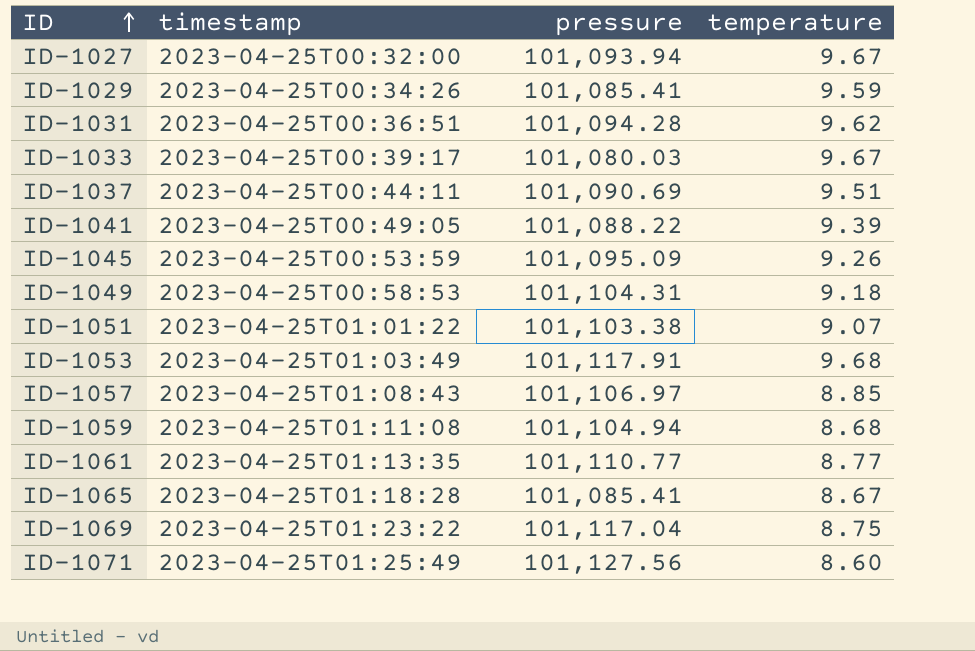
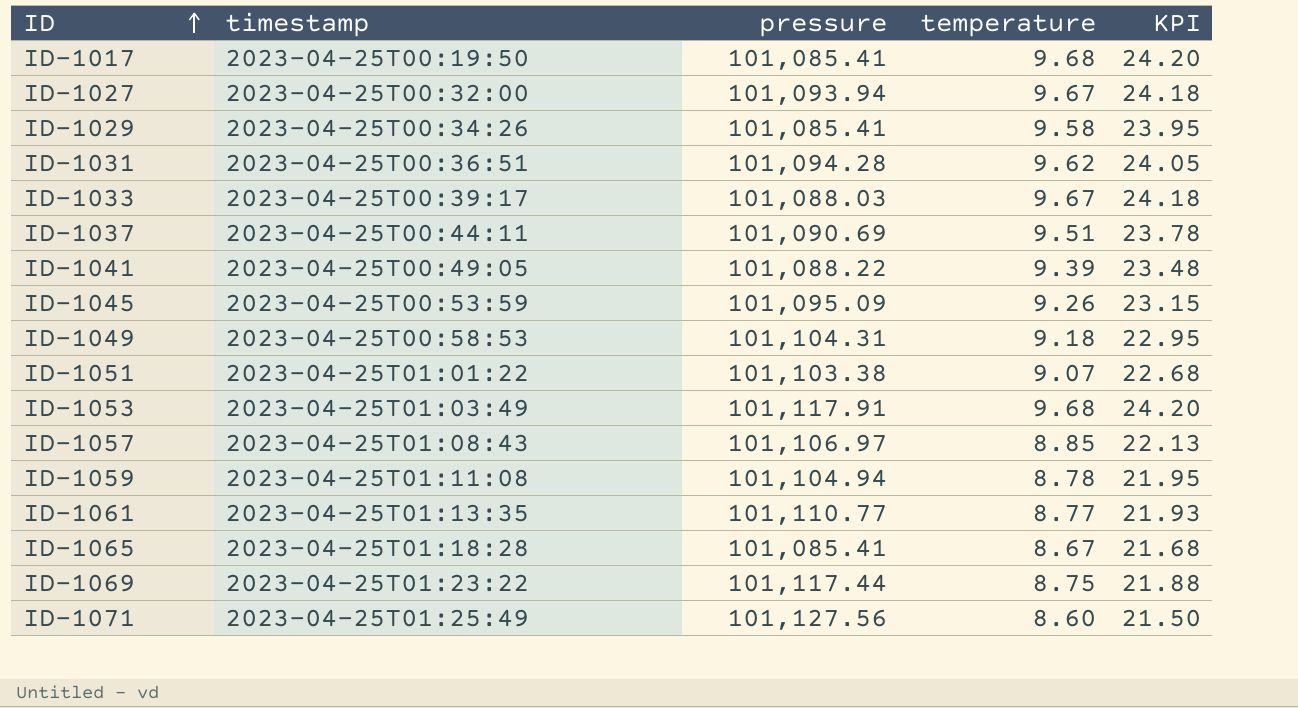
column KPI | formula: none -> [temperature] * 2.5
row ID-1017: none -> 2023-04-25T00:19:50 | 101,085.41 | 9.68 | 24.20
ID-1029 | temperature: 9.59 -> 9.58
ID-1033 | pressure: 101,080.03 -> 101,088.03
ID-1059 | temperature: 8.68 -> 8.78
ID-1069 | pressure: 101,117.04 -> 101,117.44

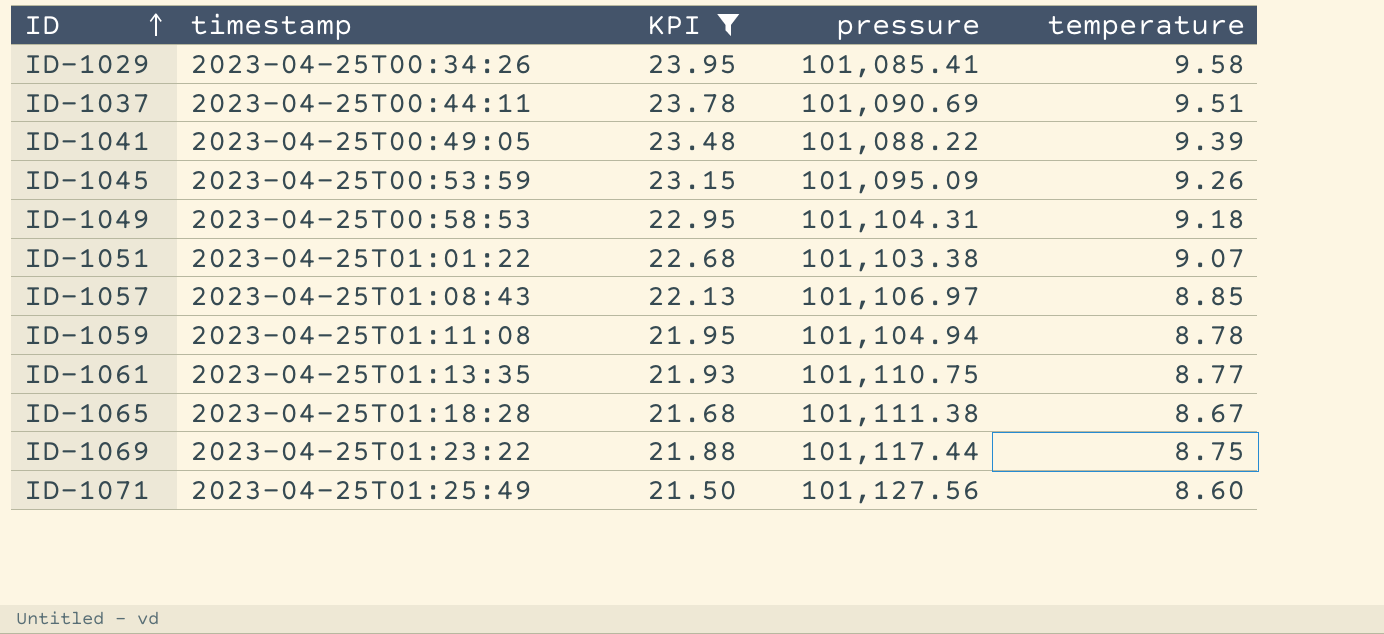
filter: none -> KPI <= 23.95
column KPI | position: 5 -> 3
ID-1061 | pressure: 101,110.77 -> 101,110.75
ID-1065 | pressure: 101,085.41 -> 101,111.38

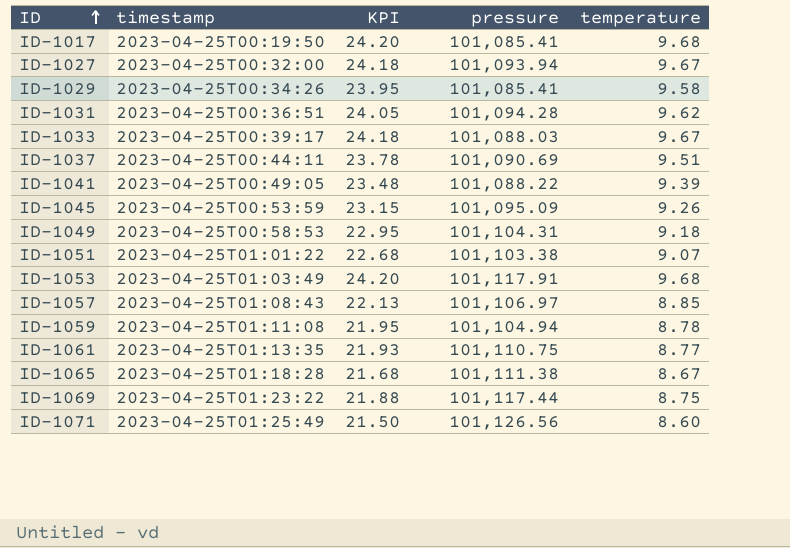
filter: KPI <= 23.95 -> none
ID-1071 | pressure: 101,127.56 -> 101,126.56

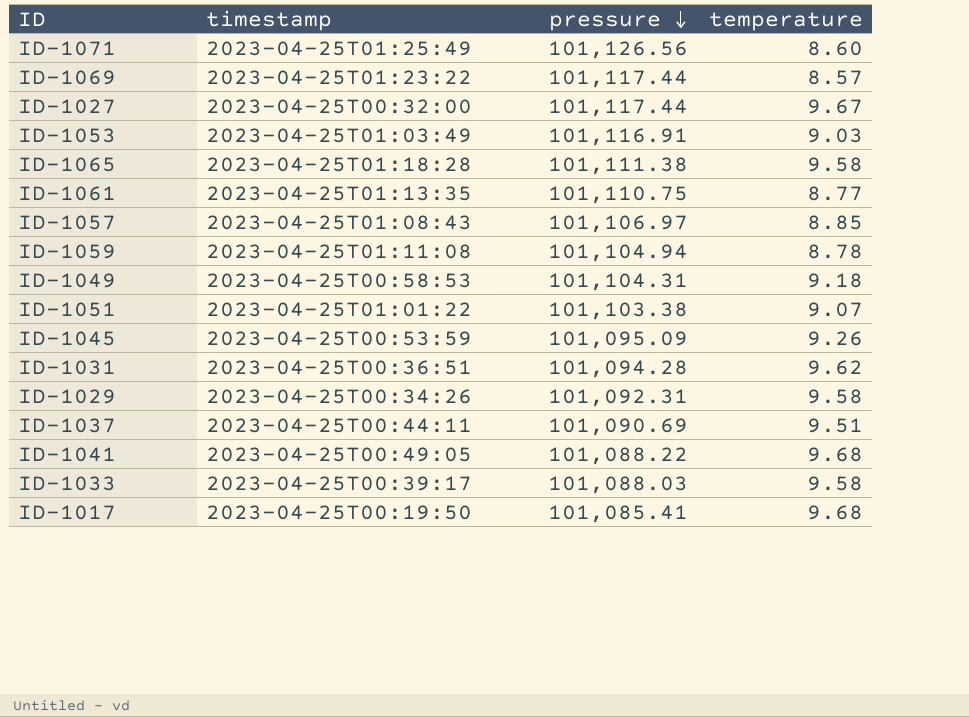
row order: ID ascending -> pressure descending
column KPI | formula: [temperature] * 2.5 -> none
ID-1069 | temperature: 8.75 -> 8.57
ID-1027 | pressure: 101,093.94 -> 101,117.44
ID-1053 | pressure: 101,117.91 -> 101,116.91
ID-1053 | temperature: 9.68 -> 9.03
ID-1065 | temperature: 8.67 -> 9.58
ID-1029 | pressure: 101,085.41 -> 101,092.31
ID-1041 | temperature: 9.39 -> 9.68
ID-1033 | temperature: 9.67 -> 9.58

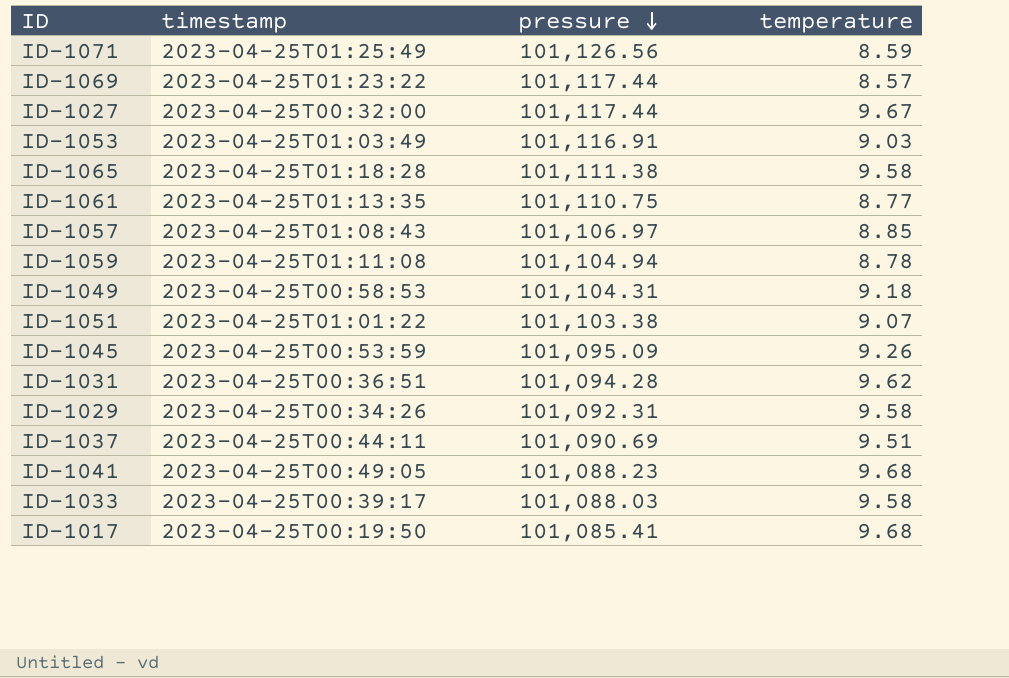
ID-1071 | temperature: 8.60 -> 8.59
ID-1041 | pressure: 101,088.22 -> 101,088.23

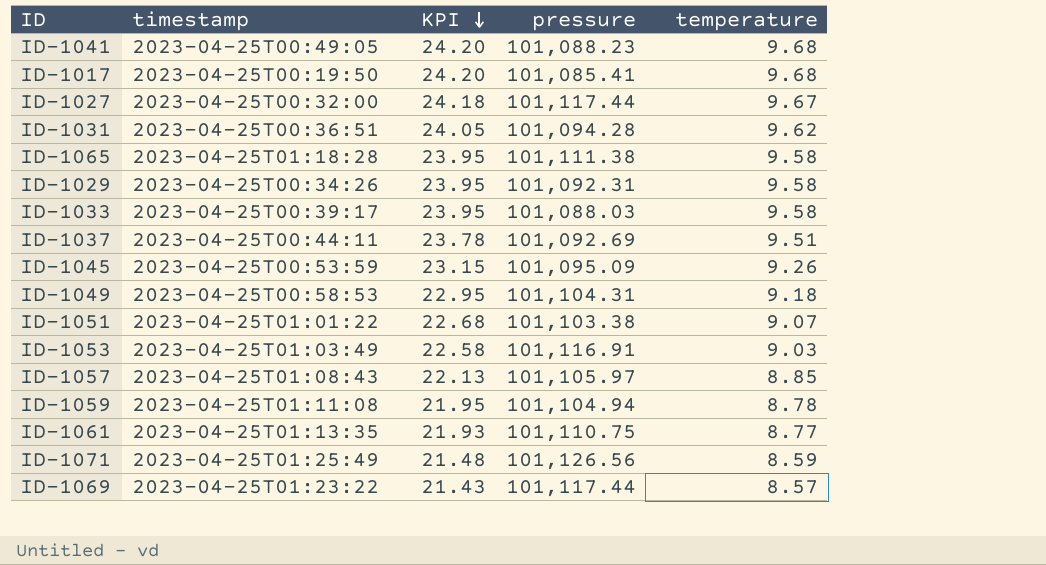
row order: pressure descending -> KPI descending
column KPI | formula: none -> [temperature] * 2.5
ID-1037 | pressure: 101,090.69 -> 101,092.69
ID-1057 | pressure: 101,106.97 -> 101,105.97

